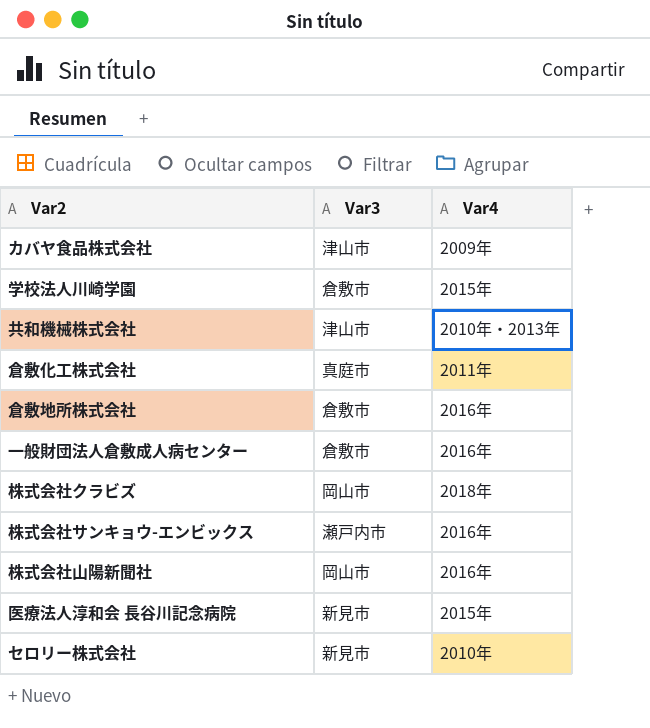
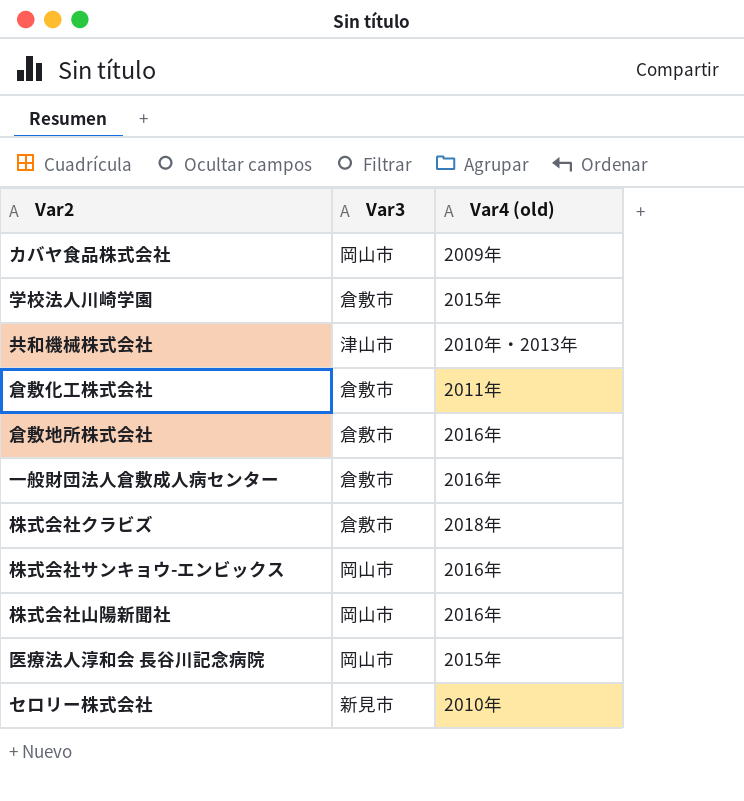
column name: Var4 -> Var4 (old)
カバヤ食品株式会社 | Var3: 津山市 -> 岡山市
倉敷化工株式会社 | Var3: 真庭市 -> 倉敷市
株式会社クラビズ | Var3: 岡山市 -> 倉敷市
株式会社サンキョウ-エンビックス | Var3: 瀬戸内市 -> 岡山市
医療法人淳和会 長谷川記念病院 | Var3: 新見市 -> 岡山市

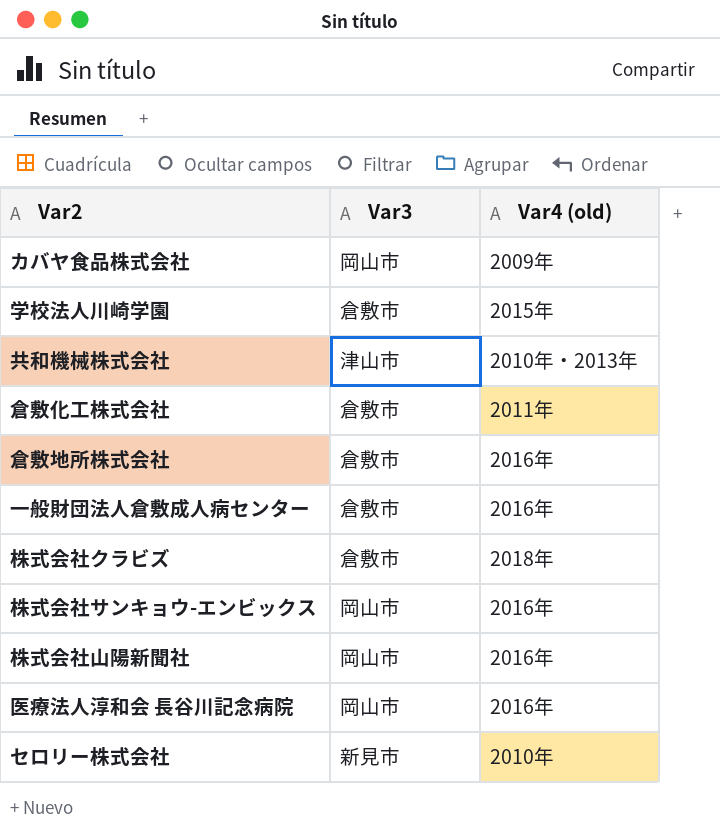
医療法人淳和会 長谷川記念病院 | Var4 (old): 2015年 -> 2016年

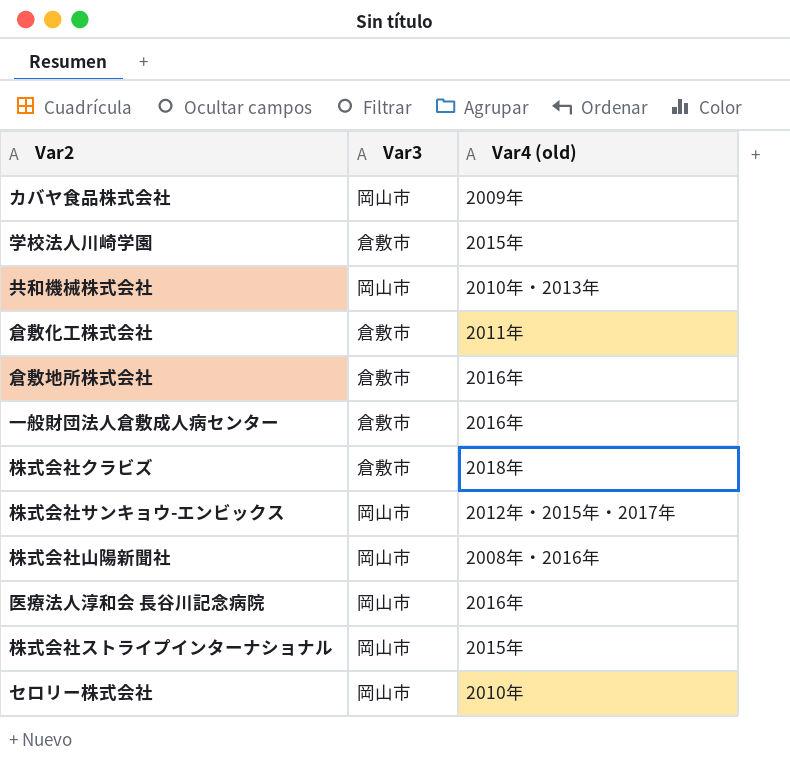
共和機械株式会社 | Var3: 津山市 -> 岡山市
株式会社サンキョウ-エンビックス | Var4 (old): 2016年 -> 2012年・2015年・2017年
株式会社山陽新聞社 | Var4 (old): 2016年 -> 2008年・2016年
row 株式会社ストライプインターナショナル: none -> 岡山市 | 2015年
セロリー株式会社 | Var3: 新見市 -> 岡山市

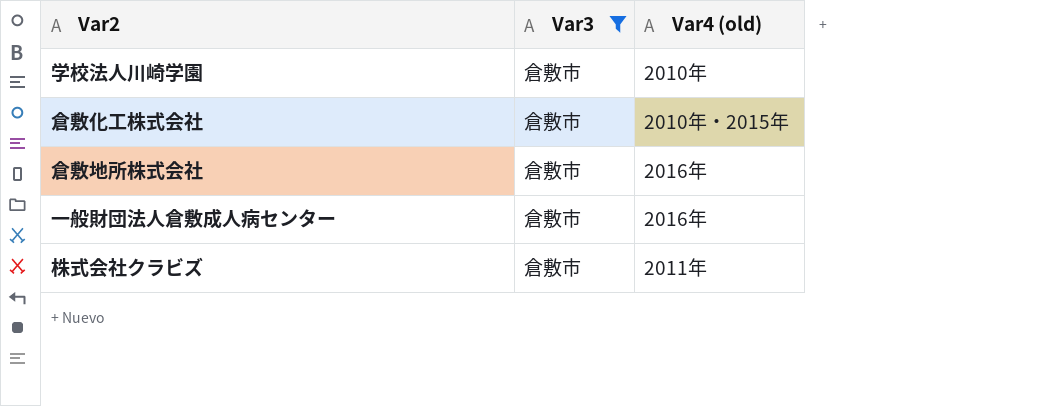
filter: none -> Var3 = 倉敷市
学校法人川崎学園 | Var4 (old): 2015年 -> 2010年
倉敷化工株式会社 | Var4 (old): 2011年 -> 2010年・2015年
株式会社クラビズ | Var4 (old): 2018年 -> 2011年

